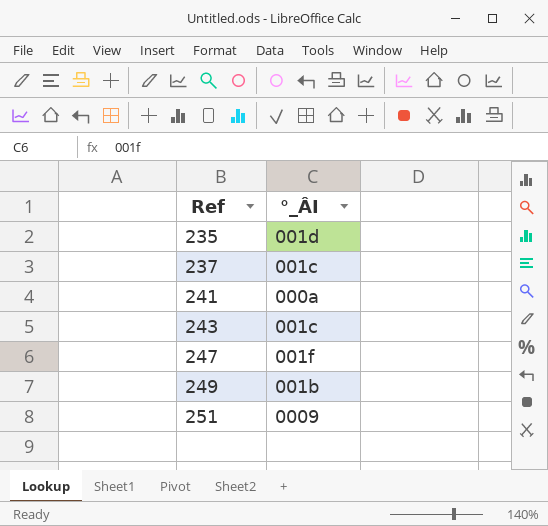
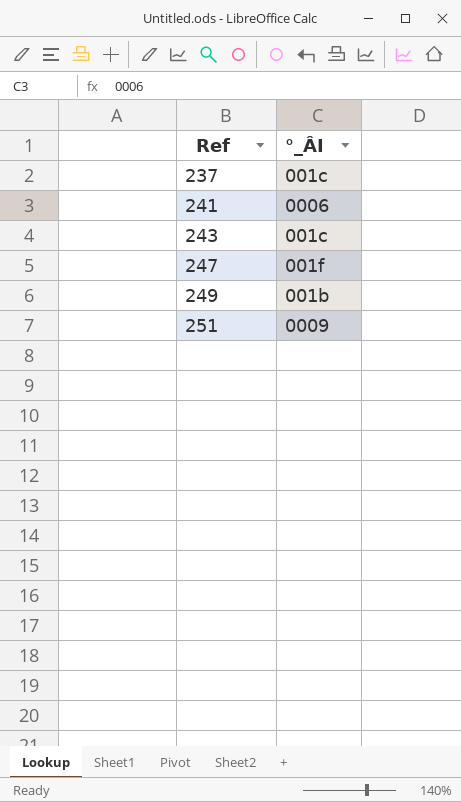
row 235: 001d -> none
241 | °_ÂI: 000a -> 0006

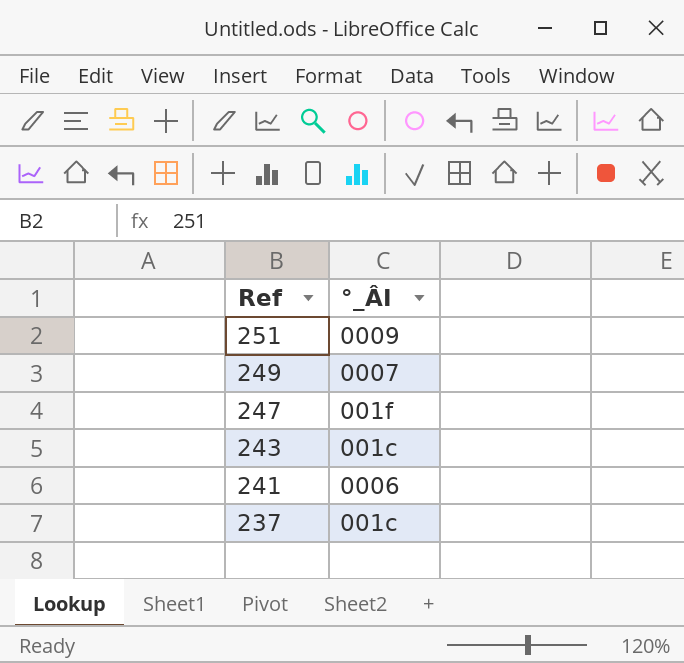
row order: Ref ascending -> Ref descending
249 | °_ÂI: 001b -> 0007

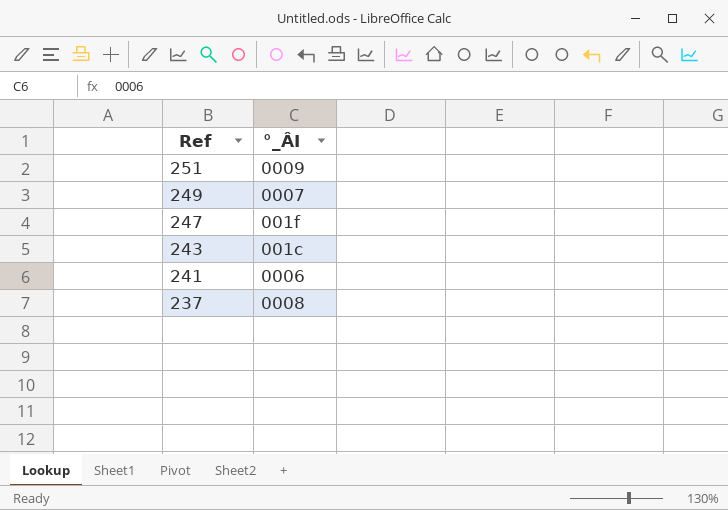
237 | °_ÂI: 001c -> 0008

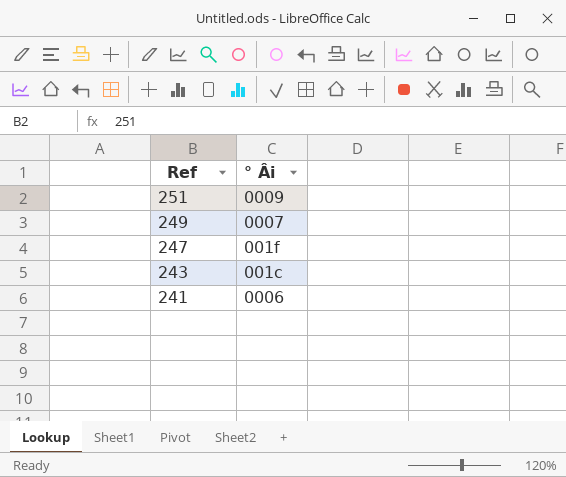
column name: °_ÂI -> ° Âi
row 237: 0008 -> none

